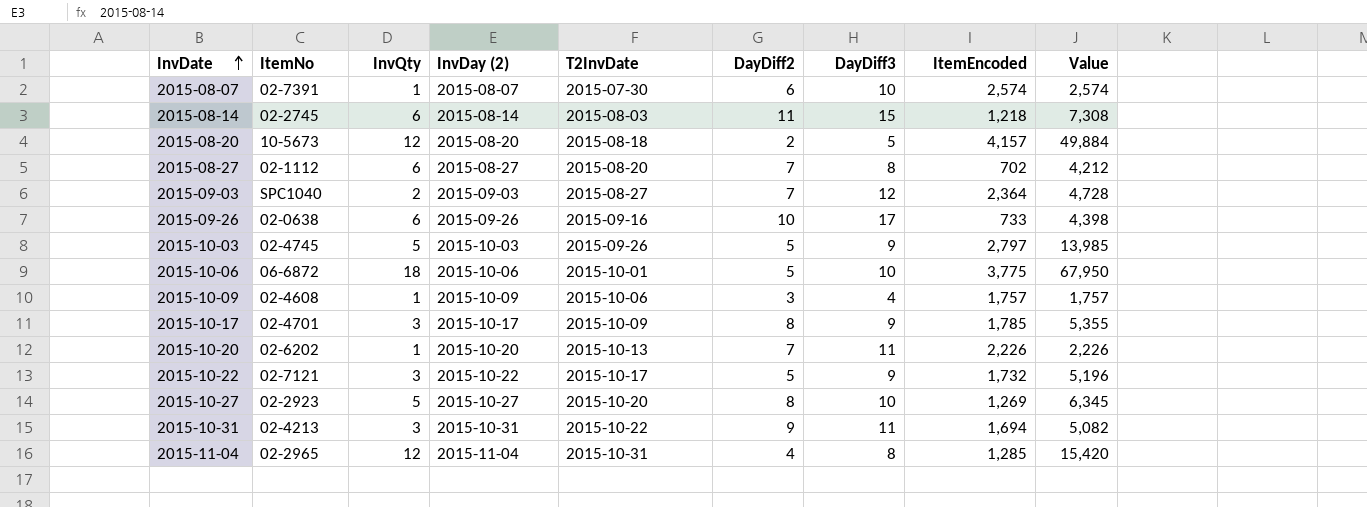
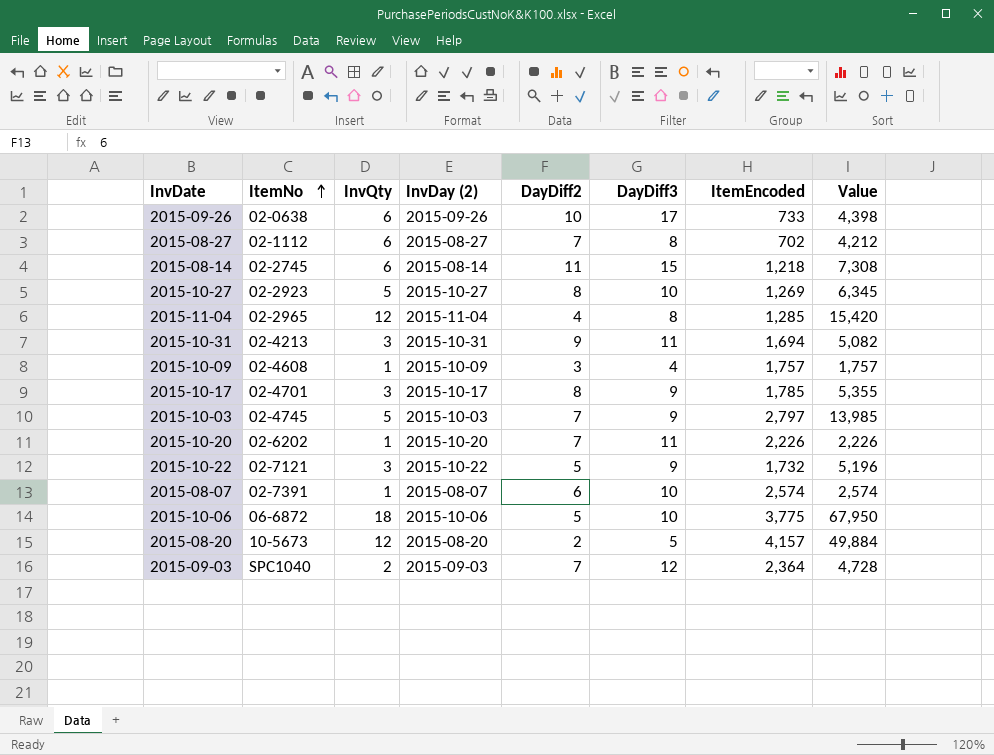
row order: InvDate ascending -> ItemNo ascending
column T2InvDate | position: 5 -> none
2015-10-03 | DayDiff2: 5 -> 7

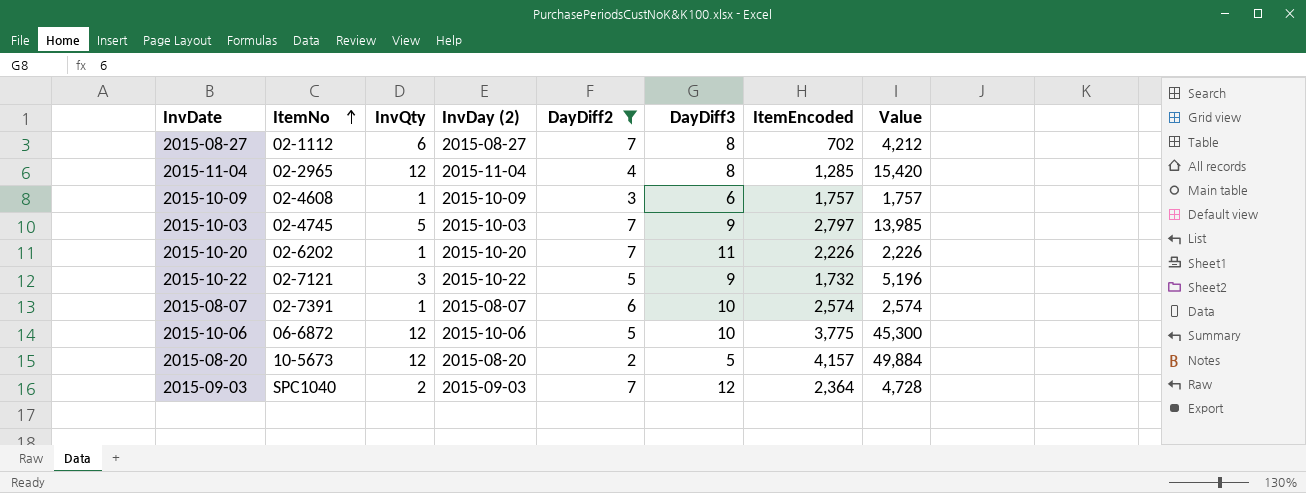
filter: none -> DayDiff2 <= 7
2015-10-09 | DayDiff3: 4 -> 6
2015-10-06 | InvQty: 18 -> 12
2015-10-06 | Value: 67,950 -> 45,300

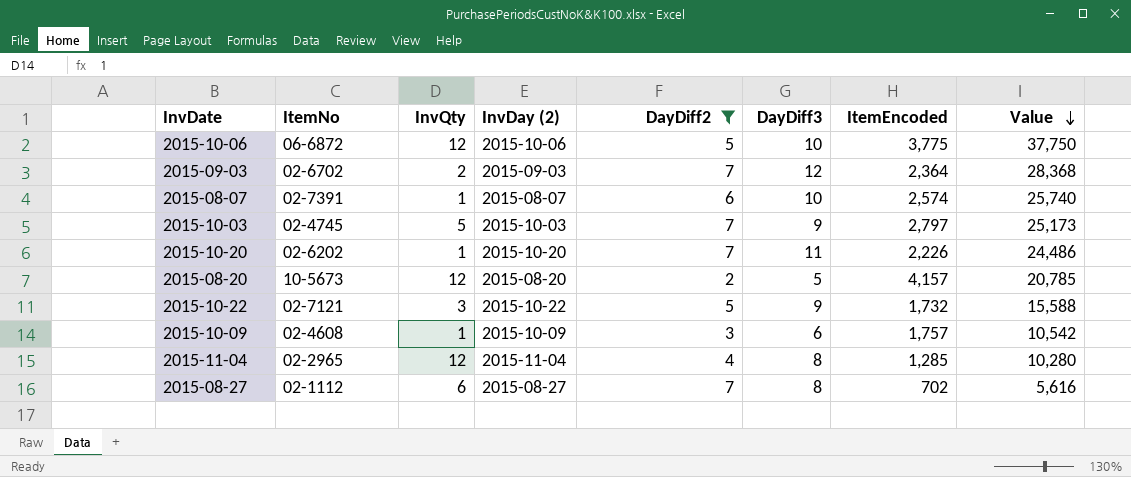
row order: ItemNo ascending -> Value descending
column Value | formula: [InvQty] * [ItemEncoded] -> [DayDiff3] * [ItemEncoded]
2015-09-03 | ItemNo: SPC1040 -> 02-6702

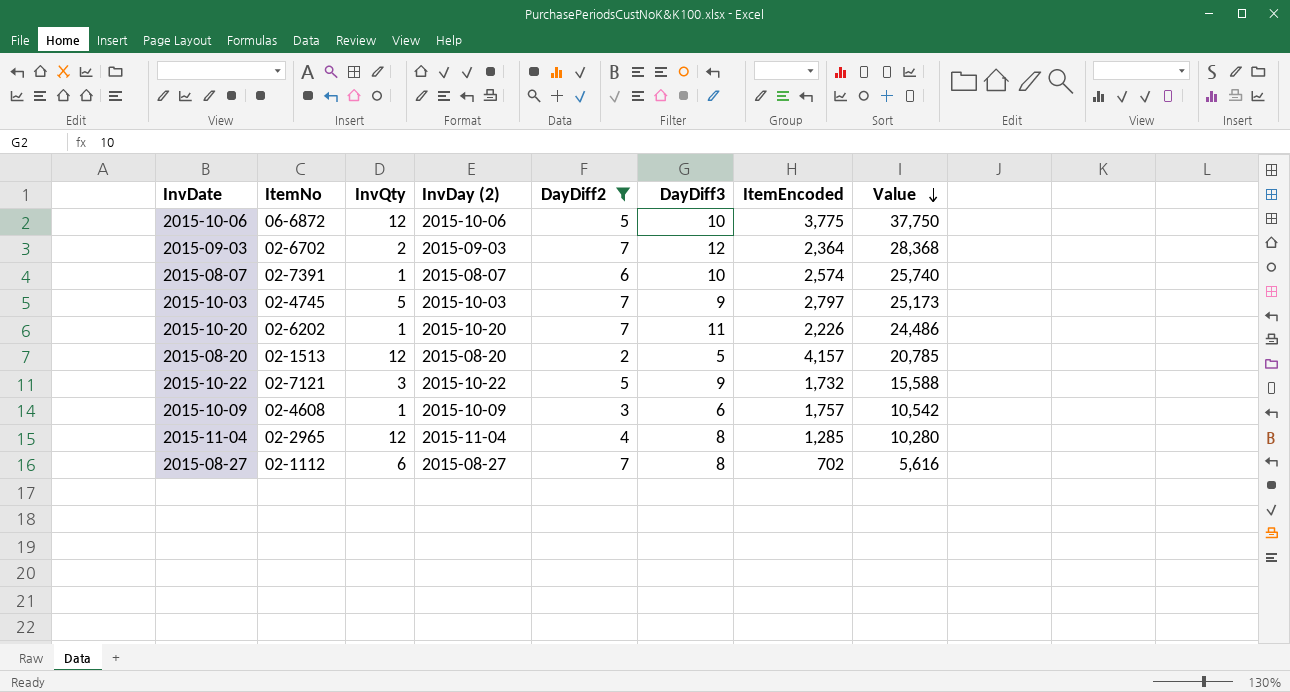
2015-08-20 | ItemNo: 10-5673 -> 02-1513

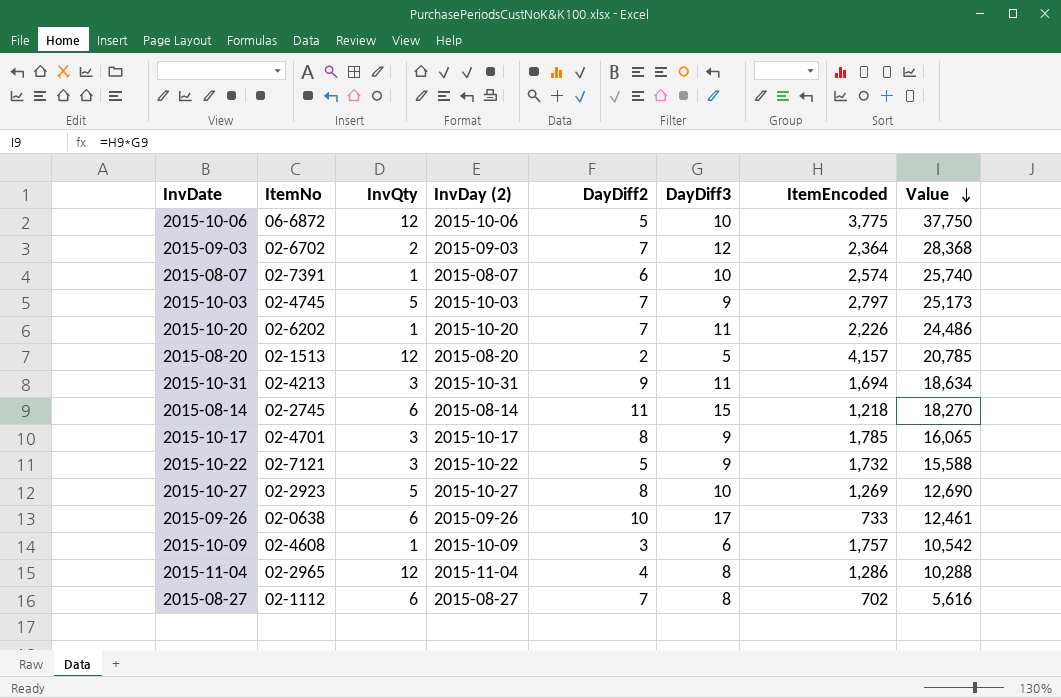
filter: DayDiff2 <= 7 -> none
2015-11-04 | ItemEncoded: 1,285 -> 1,286
2015-11-04 | Value: 10,280 -> 10,288

